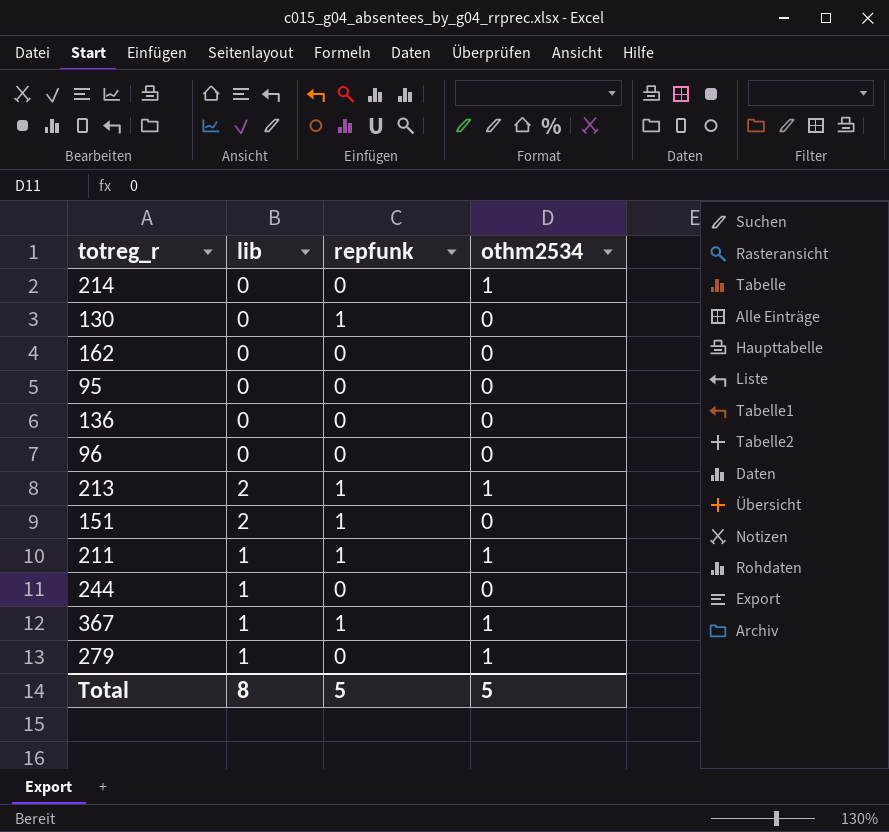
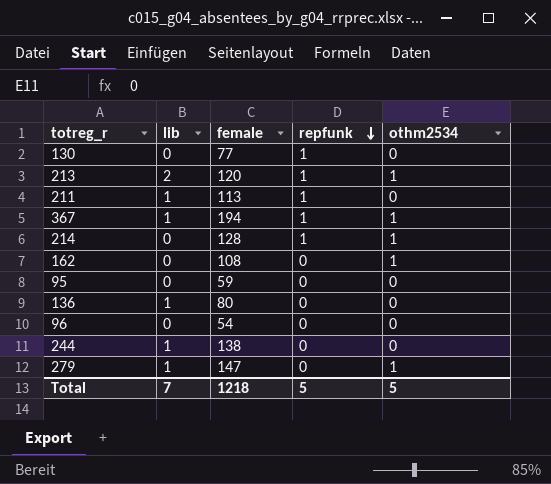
row order: none -> repfunk descending
column female | position: none -> 3
row 151: 2 | 1 | 0 -> none
211 | othm2534: 1 -> 0
214 | repfunk: 0 -> 1
162 | othm2534: 0 -> 1
136 | lib: 0 -> 1
Total | lib: 8 -> 7

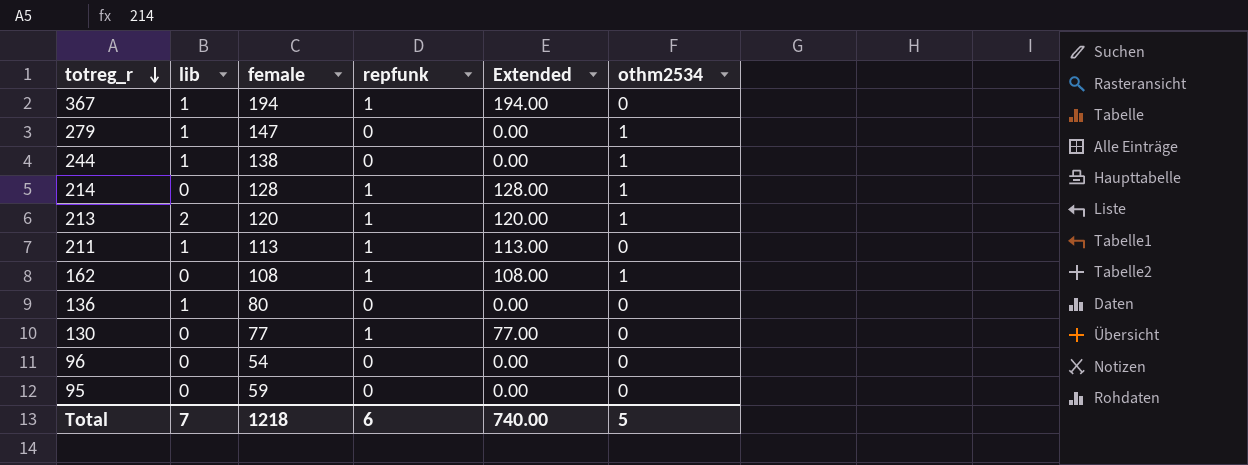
row order: repfunk descending -> totreg_r descending
column Extended | formula: none -> [female] * [repfunk]
367 | othm2534: 1 -> 0
244 | othm2534: 0 -> 1
162 | repfunk: 0 -> 1
Total | repfunk: 5 -> 6

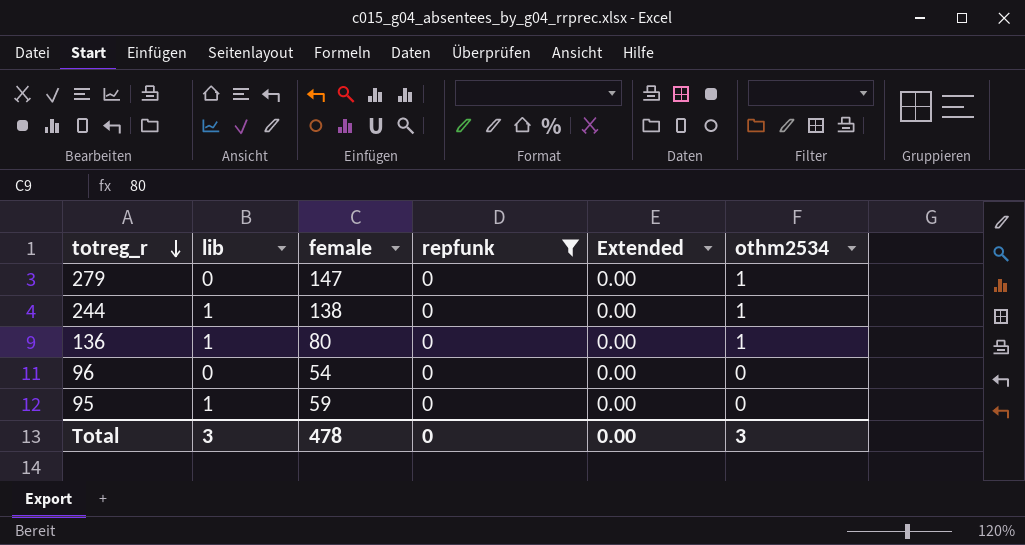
filter: none -> repfunk = 0
279 | lib: 1 -> 0
136 | othm2534: 0 -> 1
95 | lib: 0 -> 1
Total | lib: 7 -> 3
Total | female: 1218 -> 478
Total | repfunk: 6 -> 0
Total | Extended: 740.00 -> 0.00
Total | othm2534: 5 -> 3

